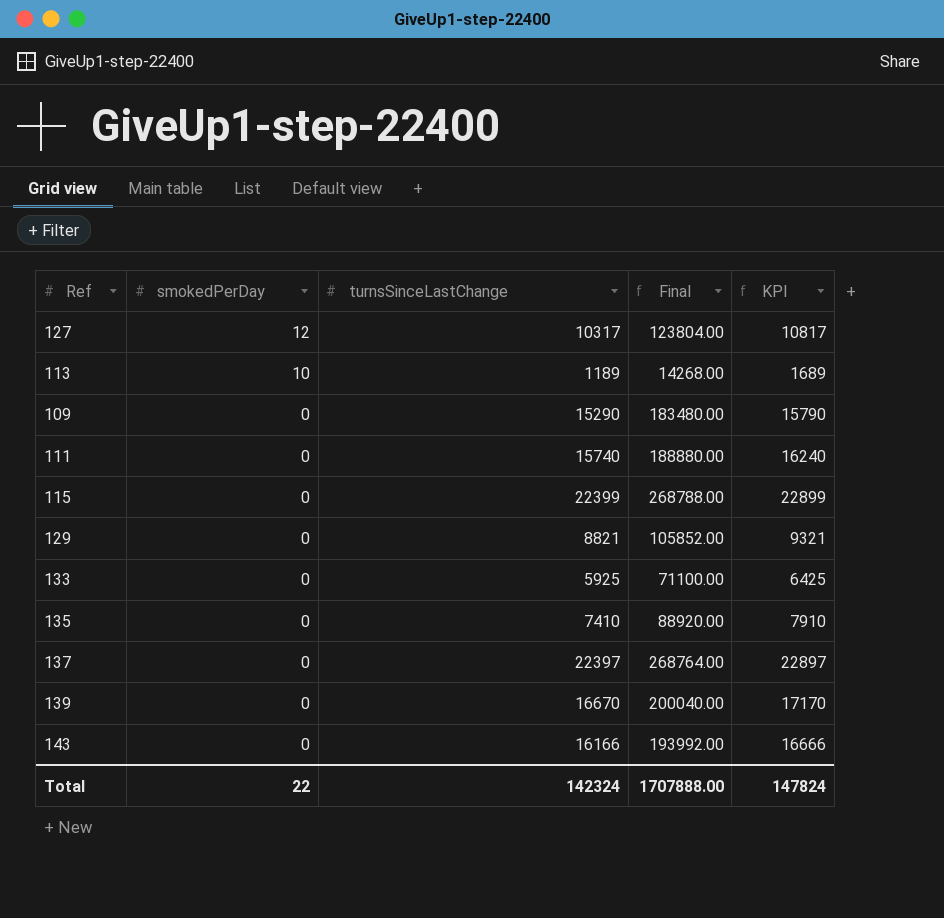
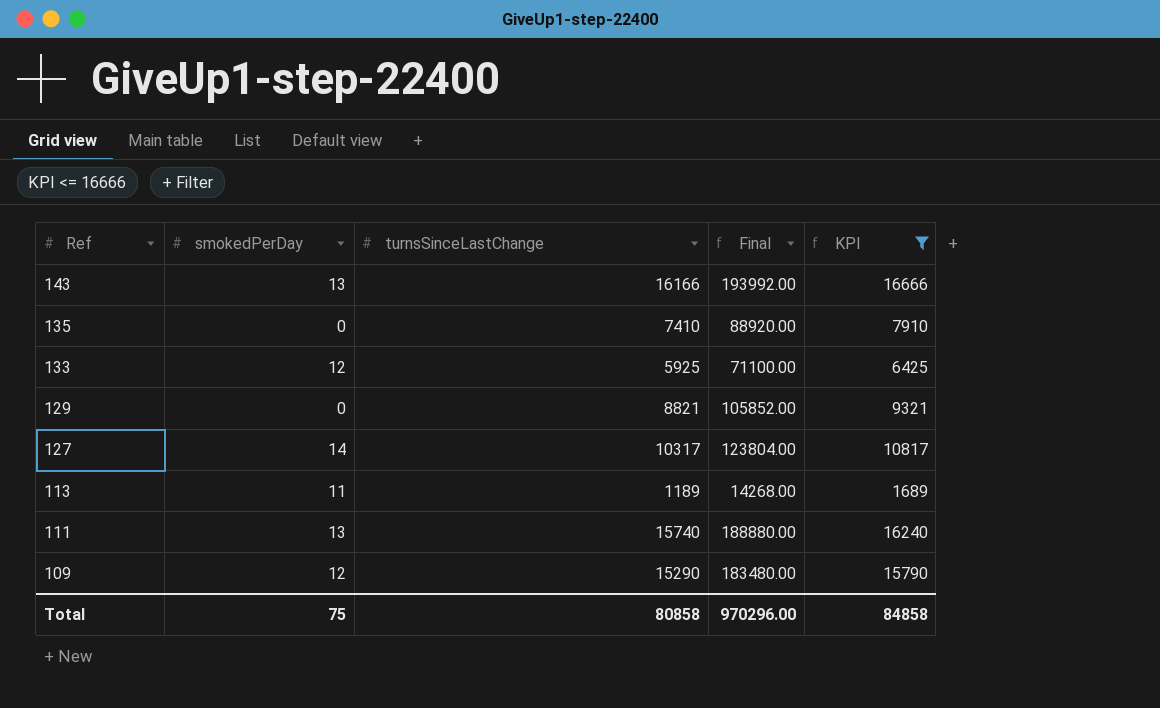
filter: none -> KPI <= 16666
row order: smokedPerDay descending -> Ref descending
143 | smokedPerDay: 0 -> 13
133 | smokedPerDay: 0 -> 12
127 | smokedPerDay: 12 -> 14
113 | smokedPerDay: 10 -> 11
111 | smokedPerDay: 0 -> 13
109 | smokedPerDay: 0 -> 12
Total | smokedPerDay: 22 -> 75
Total | turnsSinceLastChange: 142324 -> 80858
Total | Final: 1707888.00 -> 970296.00
Total | KPI: 147824 -> 84858

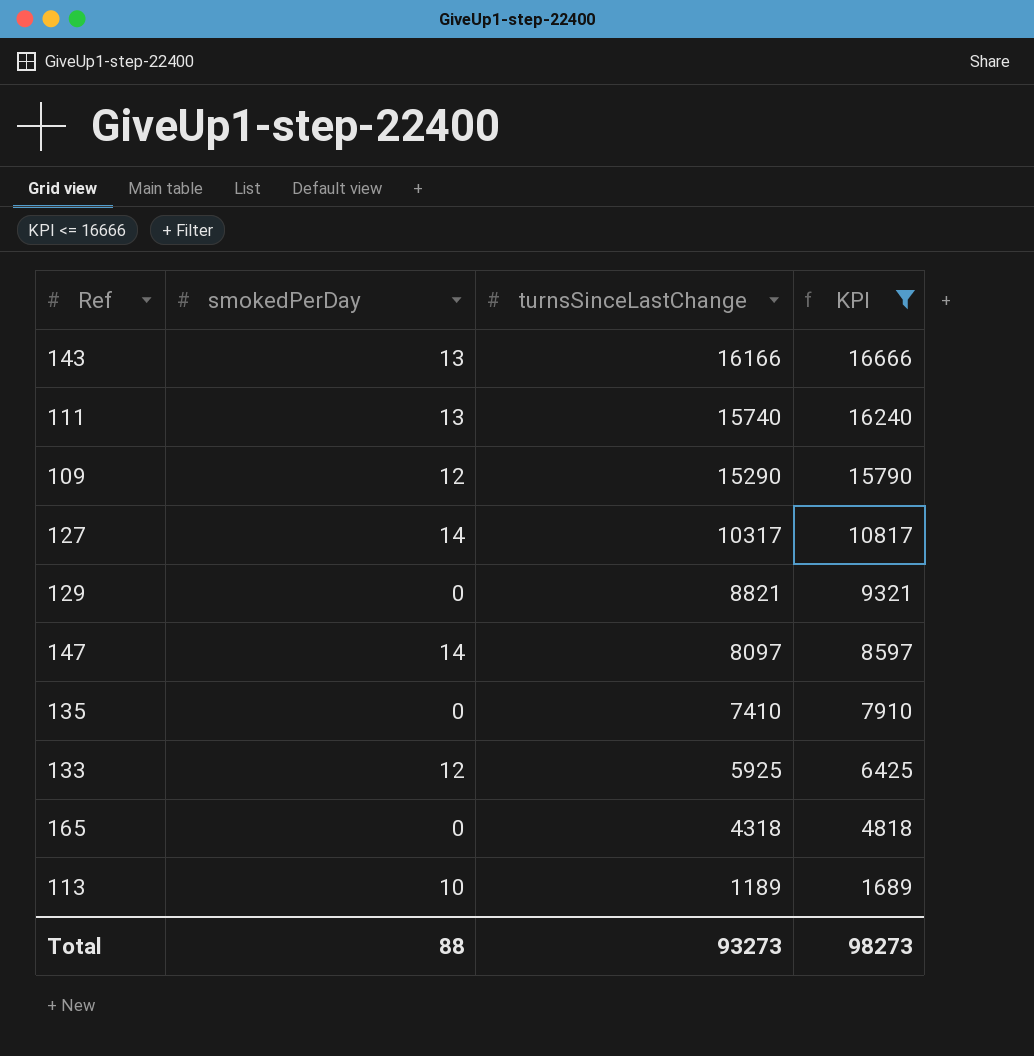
row order: Ref descending -> turnsSinceLastChange descending
column Final | formula: [turnsSinceLastChange] * 12 -> none
row 147: none -> 14 | 8097 | 8597
row 165: none -> 0 | 4318 | 4818
113 | smokedPerDay: 11 -> 10
Total | smokedPerDay: 75 -> 88
Total | turnsSinceLastChange: 80858 -> 93273
Total | KPI: 84858 -> 98273

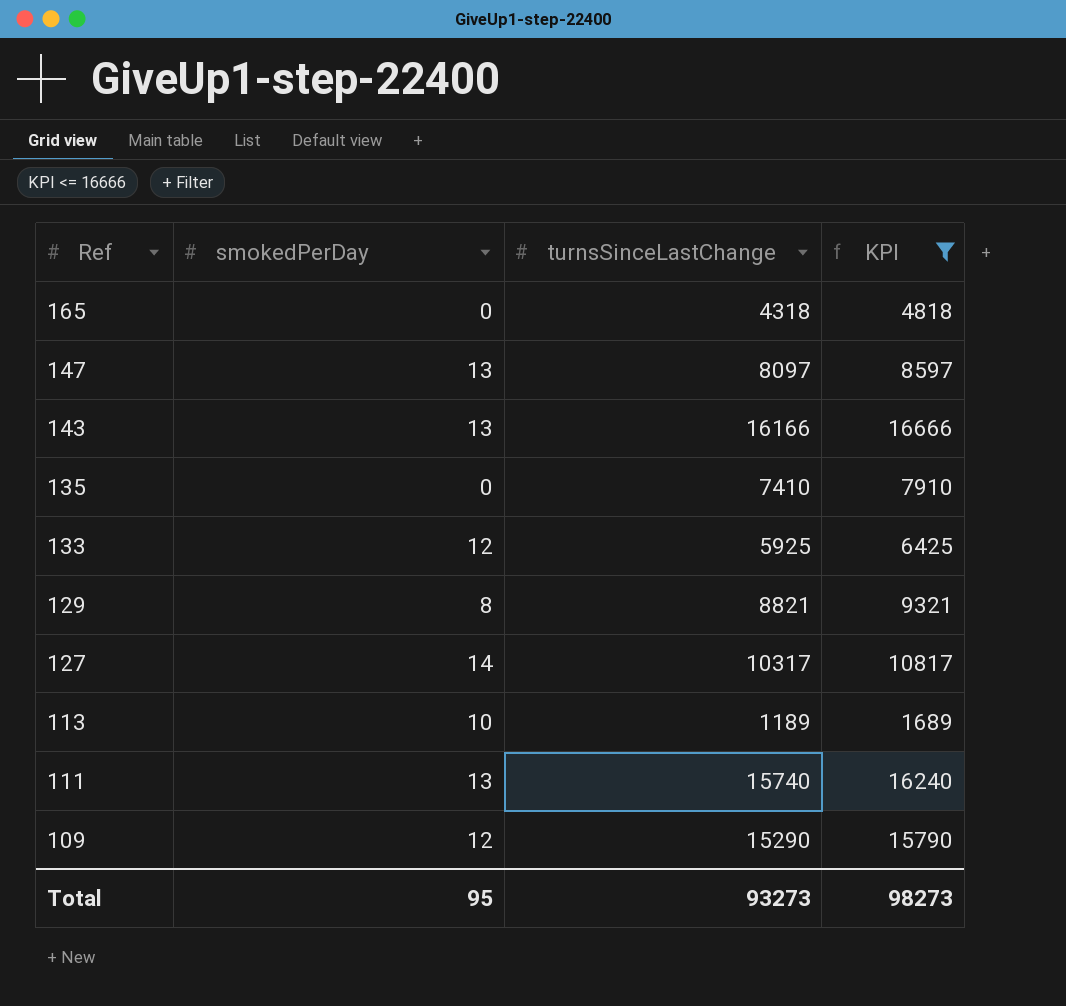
row order: turnsSinceLastChange descending -> Ref descending
147 | smokedPerDay: 14 -> 13
129 | smokedPerDay: 0 -> 8
Total | smokedPerDay: 88 -> 95

